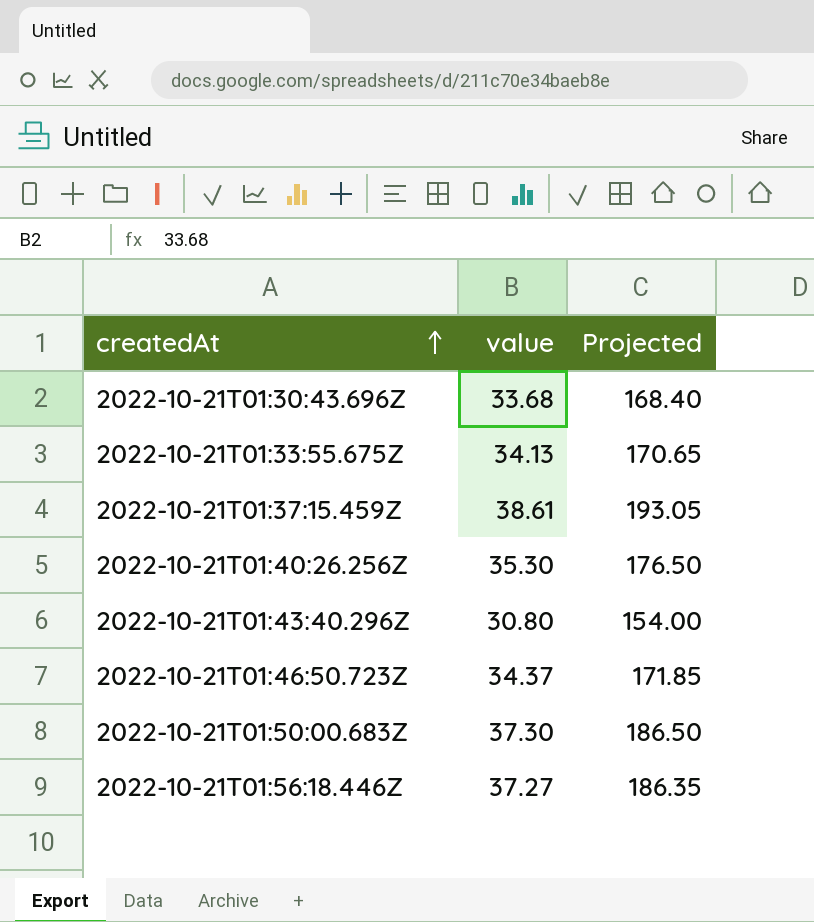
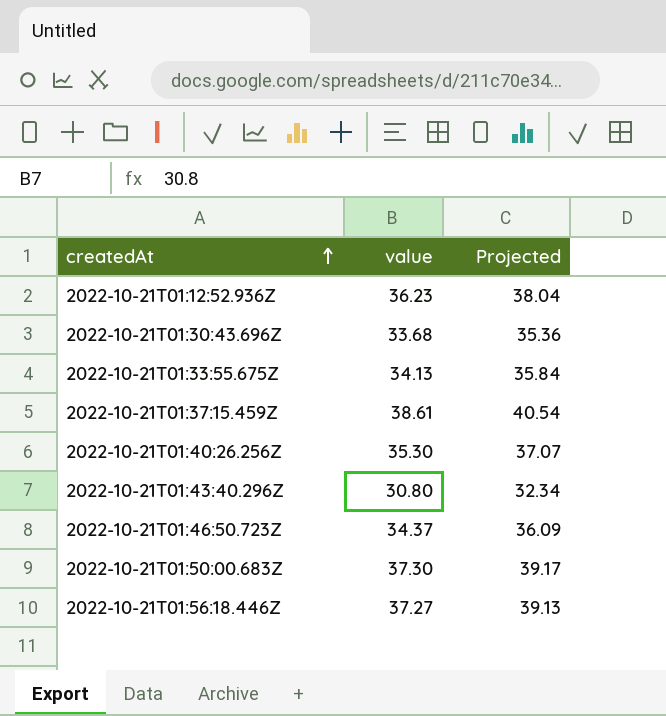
column Projected | formula: [value] * 5 -> [value] * 1.05
row 2022-10-21T01:12:52.936Z: none -> 36.23 | 38.04

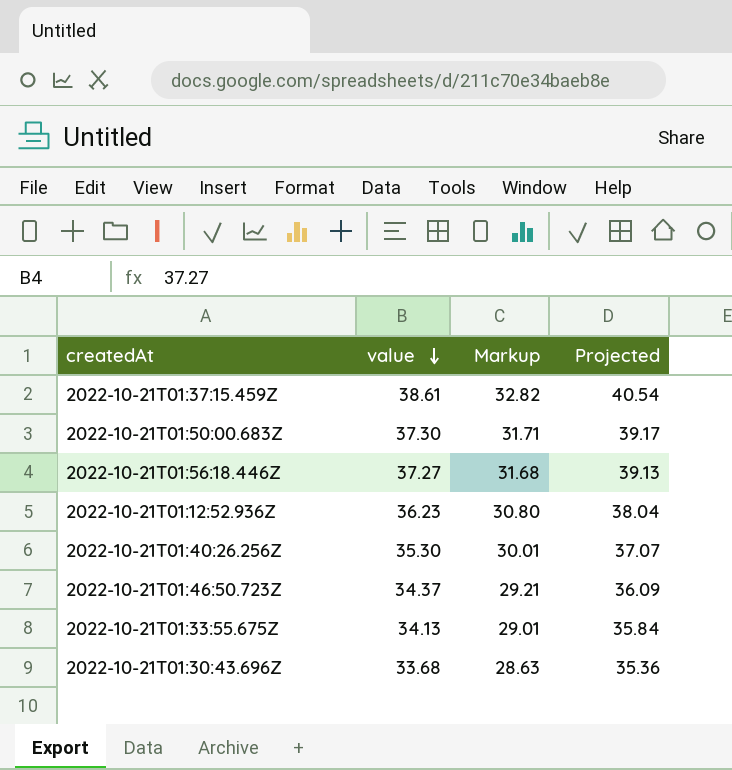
row order: createdAt ascending -> value descending
column Markup | formula: none -> [value] * 0.85
row 2022-10-21T01:43:40.296Z: 30.80 | 32.34 -> none

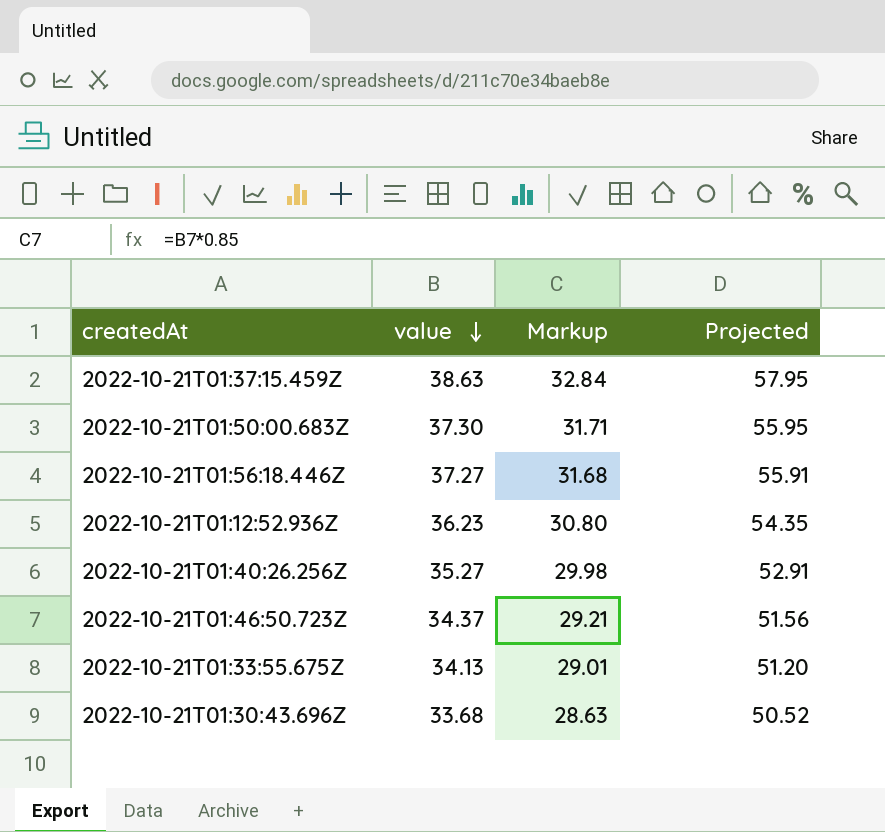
column Projected | formula: [value] * 1.05 -> [value] * 1.5
2022-10-21T01:37:15.459Z | value: 38.61 -> 38.63
2022-10-21T01:37:15.459Z | Markup: 32.82 -> 32.84
2022-10-21T01:40:26.256Z | value: 35.30 -> 35.27
2022-10-21T01:40:26.256Z | Markup: 30.01 -> 29.98

